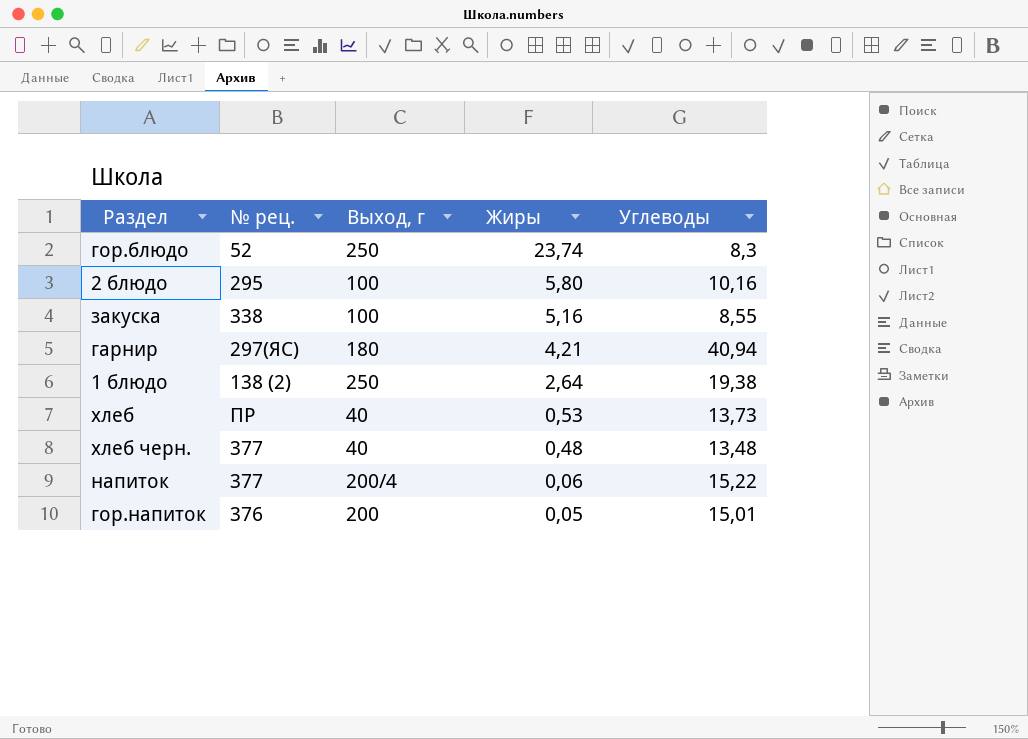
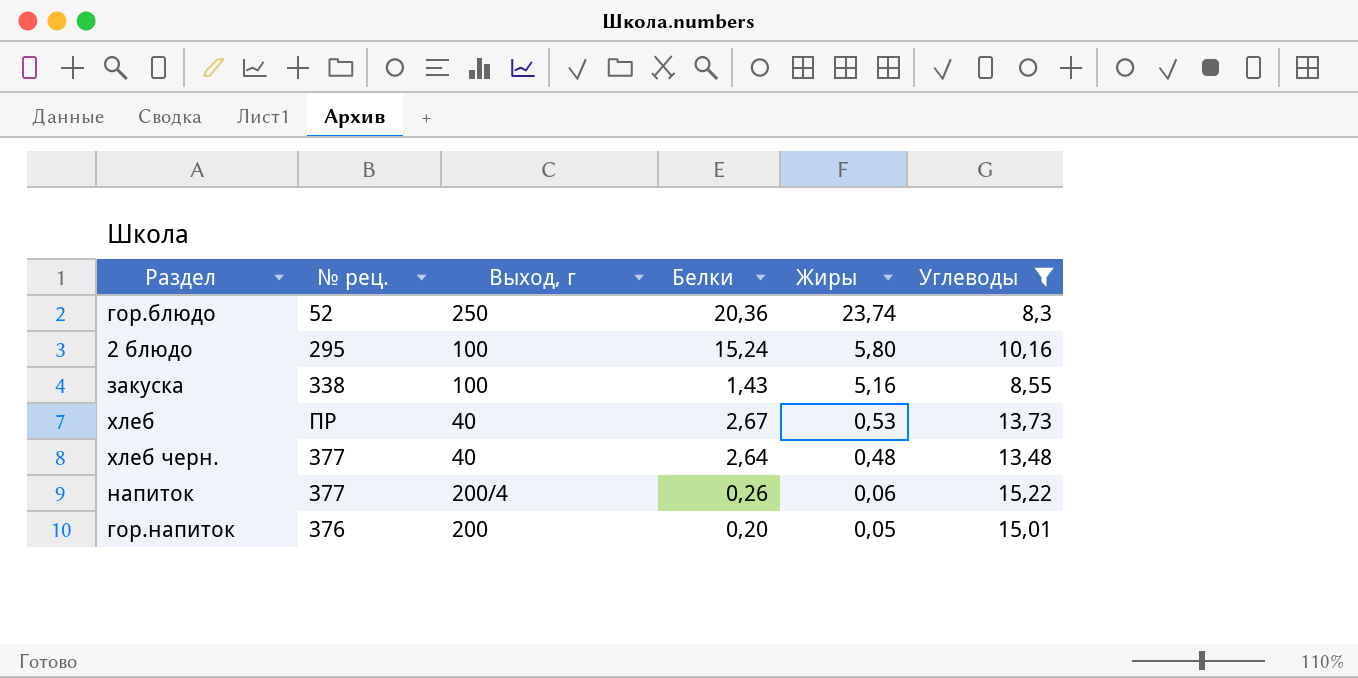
filter: none -> Углеводы <= 15,22
column Белки | position: none -> 4

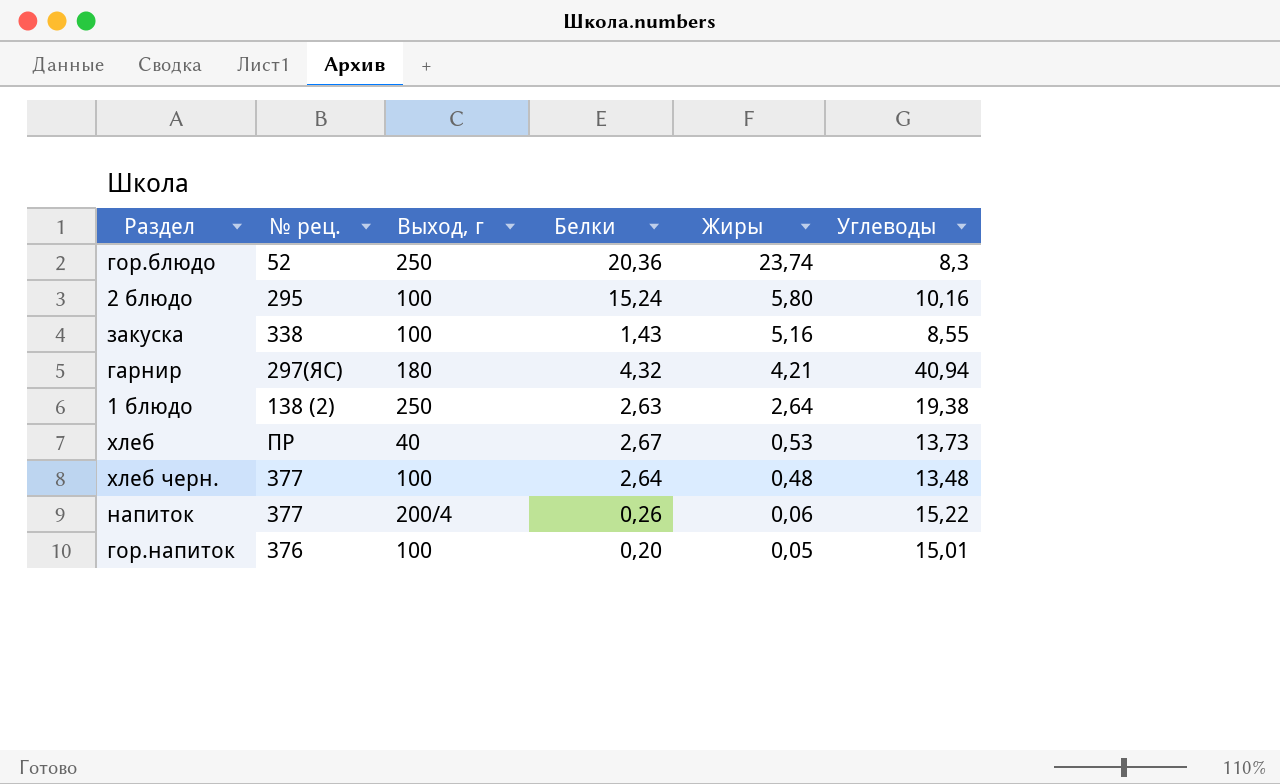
filter: Углеводы <= 15,22 -> none
хлеб черн. | Выход, г: 40 -> 100
гор.напиток | Выход, г: 200 -> 100

